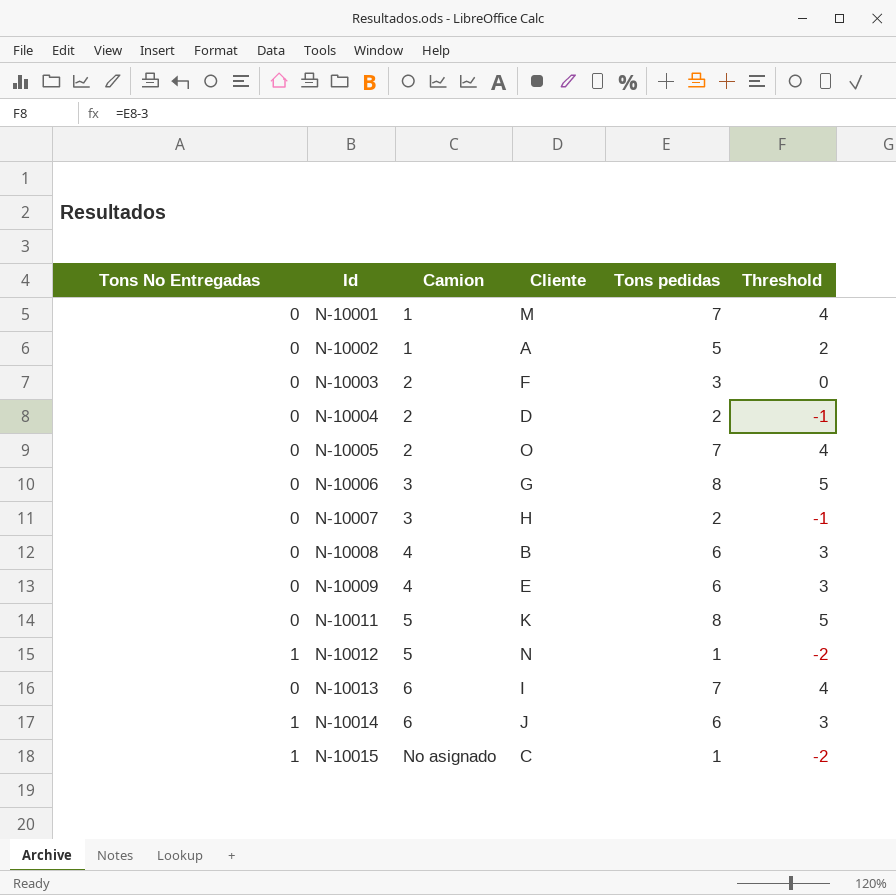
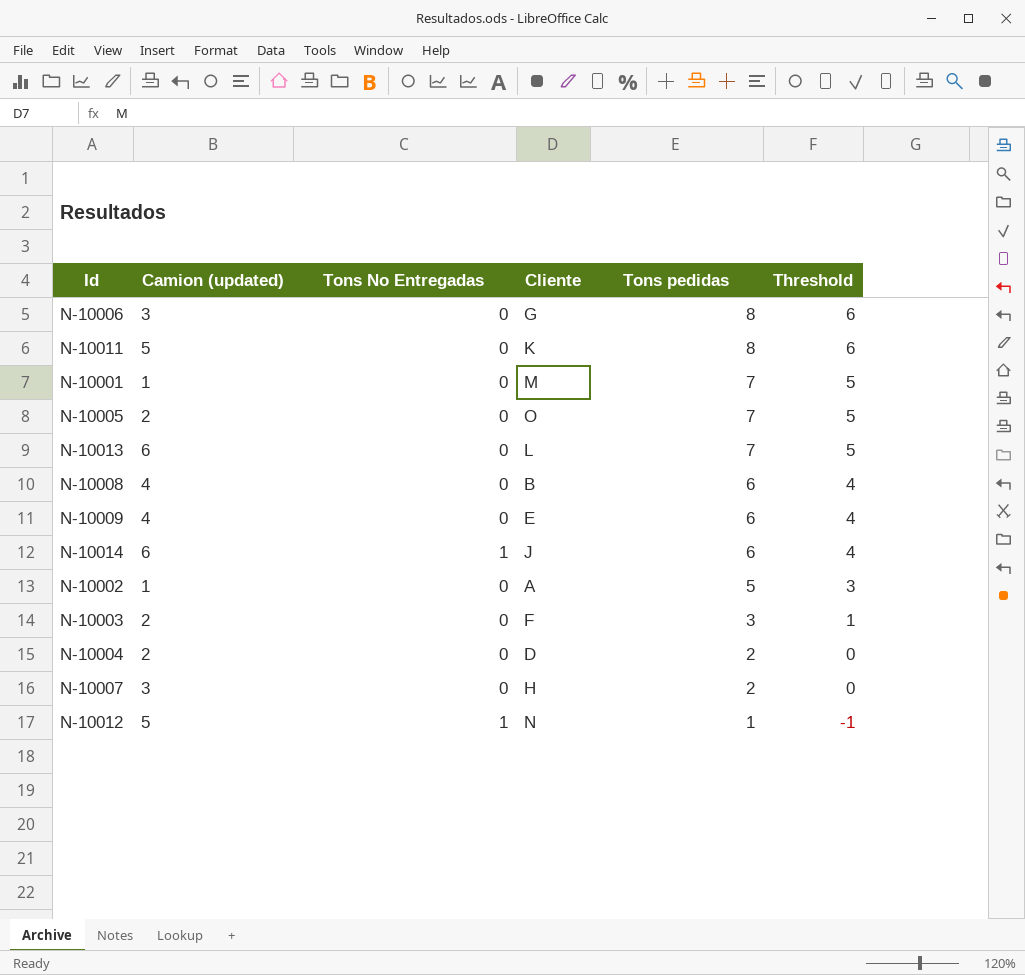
row order: Id ascending -> Tons pedidas descending
column name: Camion -> Camion (updated)
column Tons No Entregadas | position: 1 -> 3
column Threshold | formula: [Tons pedidas] - 3 -> [Tons pedidas] - 2
row N-10015: 1 | No asignado | C | 1 | -2 -> none
N-10013 | Cliente: I -> L

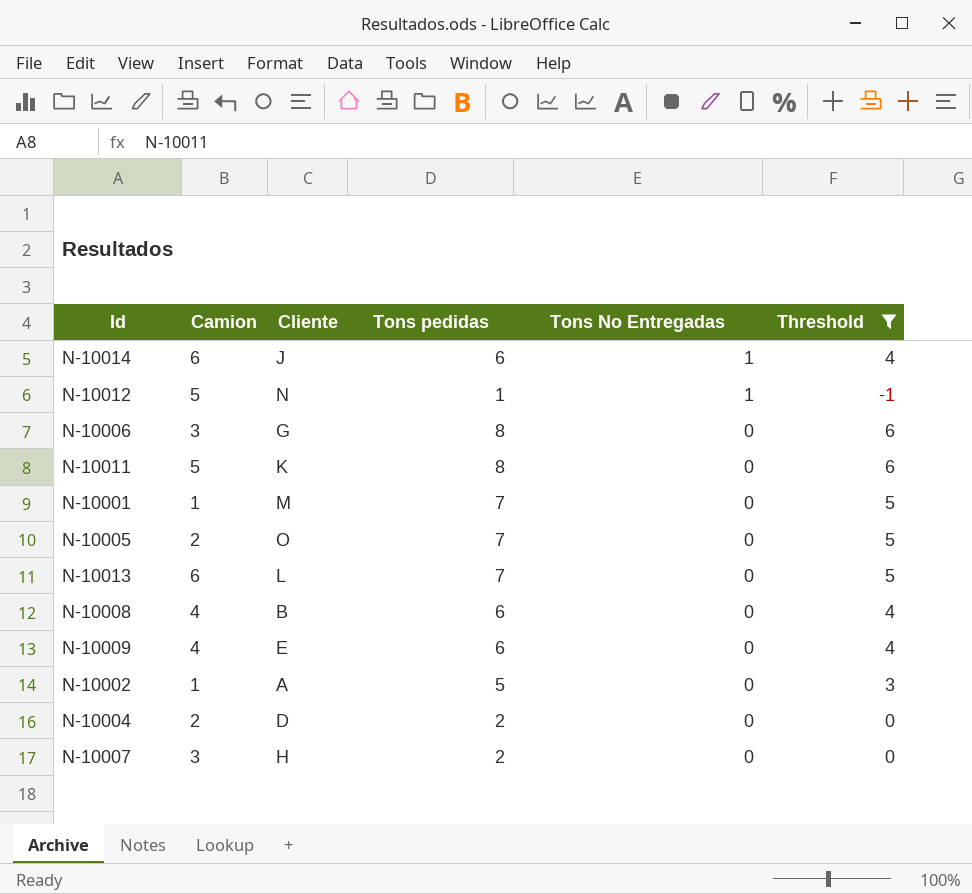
filter: none -> Threshold != 1
row order: Tons pedidas descending -> Tons No Entregadas descending
column name: Camion (updated) -> Camion
column Tons No Entregadas | position: 3 -> 5

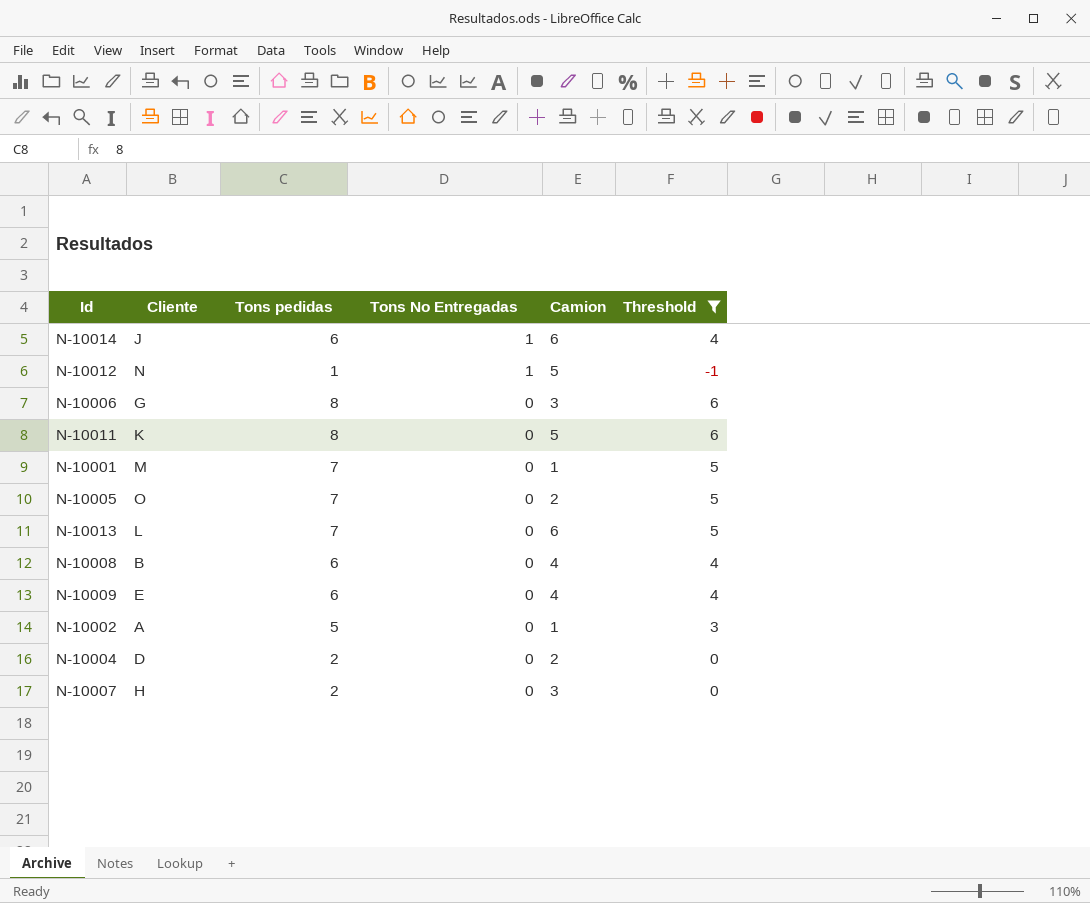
column Camion | position: 2 -> 5

